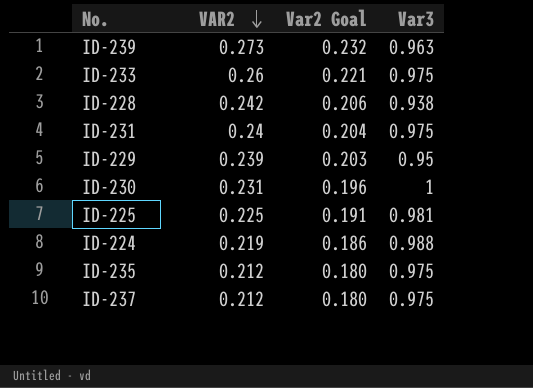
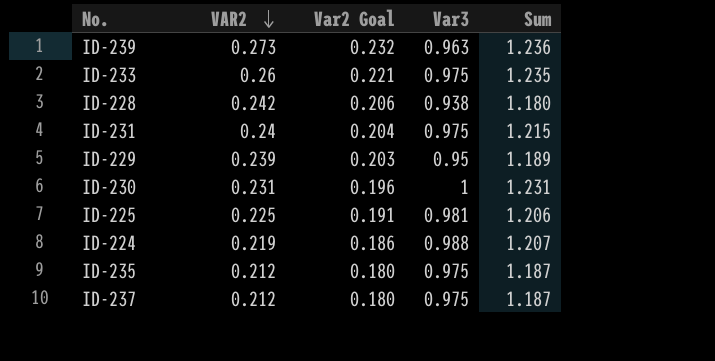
column Sum | formula: none -> [VAR2] + [Var3]

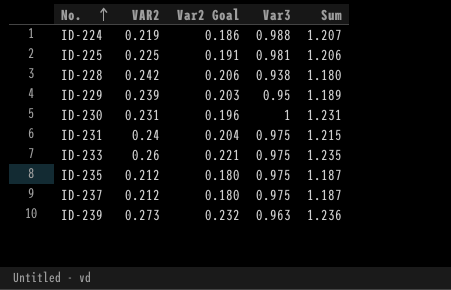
row order: VAR2 descending -> No. ascending

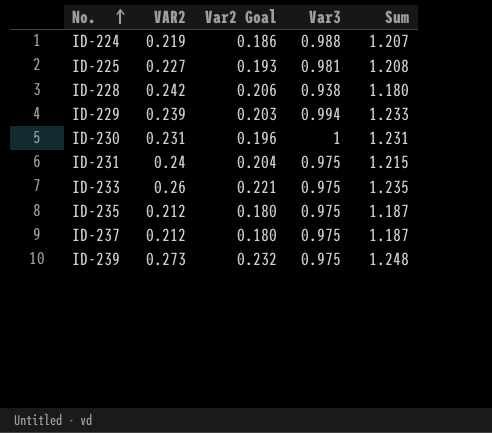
ID-225 | VAR2: 0.225 -> 0.227
ID-225 | Var2 Goal: 0.191 -> 0.193
ID-225 | Sum: 1.206 -> 1.208
ID-229 | Var3: 0.95 -> 0.994
ID-229 | Sum: 1.189 -> 1.233
ID-239 | Var3: 0.963 -> 0.975
ID-239 | Sum: 1.236 -> 1.248

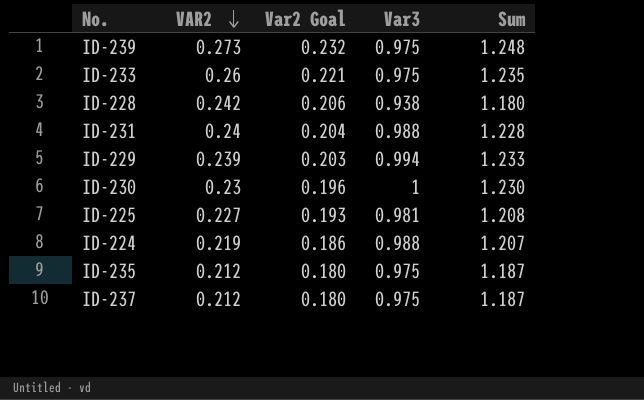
row order: No. ascending -> VAR2 descending
ID-231 | Var3: 0.975 -> 0.988
ID-231 | Sum: 1.215 -> 1.228
ID-230 | VAR2: 0.231 -> 0.23
ID-230 | Sum: 1.231 -> 1.230

